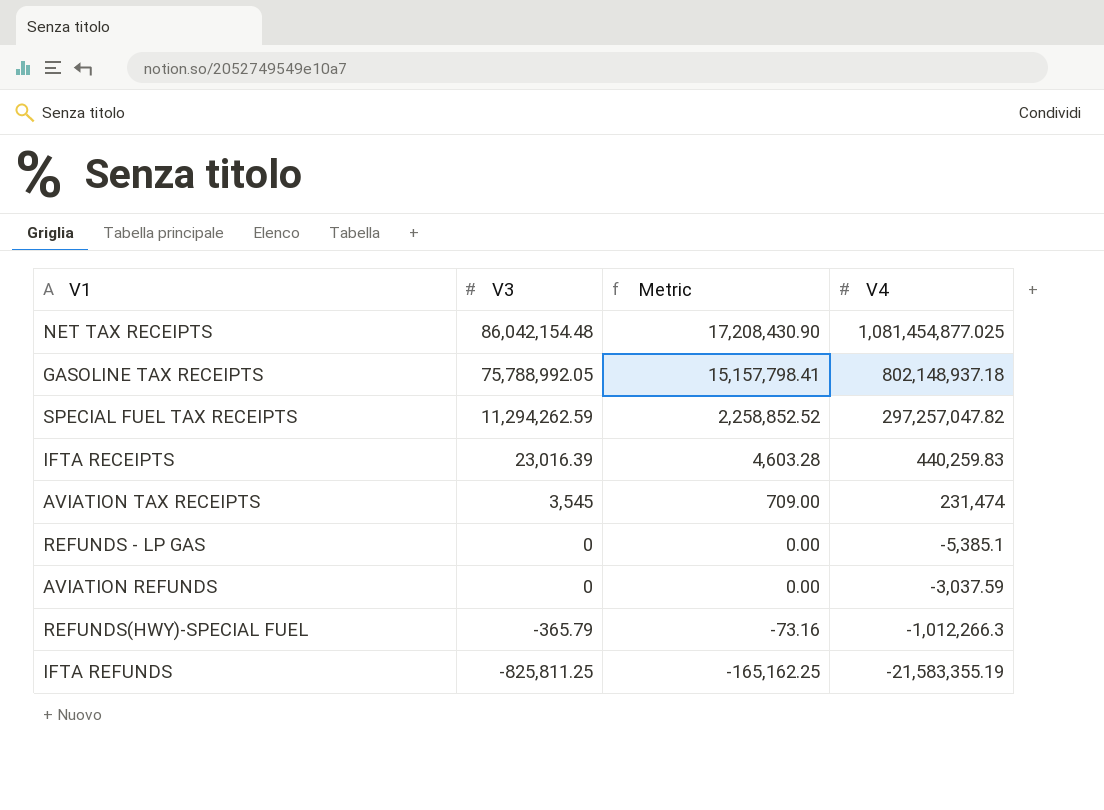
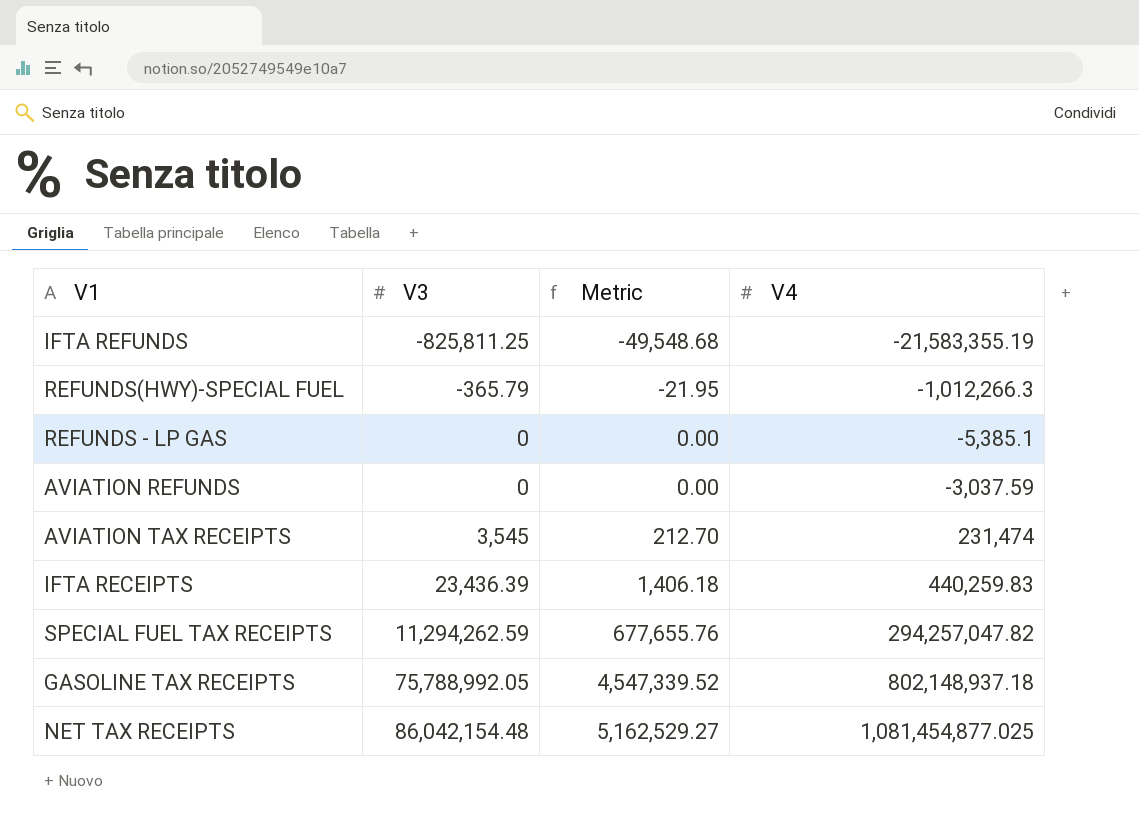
row order: V3 descending -> V3 ascending
column Metric | formula: [V3] * 0.2 -> [V3] * 0.06
IFTA RECEIPTS | V3: 23,016.39 -> 23,436.39
SPECIAL FUEL TAX RECEIPTS | V4: 297,257,047.82 -> 294,257,047.82

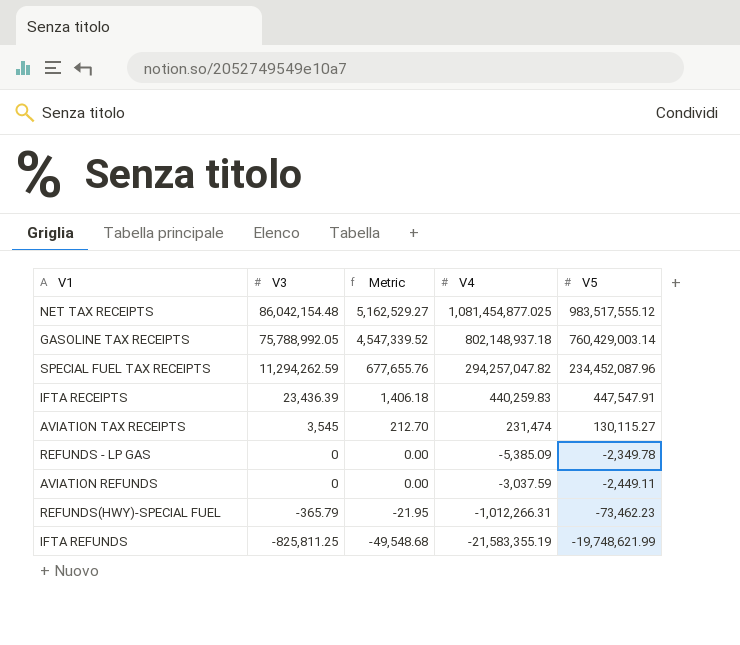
row order: V3 ascending -> V3 descending
column V5 | position: none -> 5
REFUNDS - LP GAS | V4: -5,385.1 -> -5,385.09
REFUNDS(HWY)-SPECIAL FUEL | V4: -1,012,266.3 -> -1,012,266.31

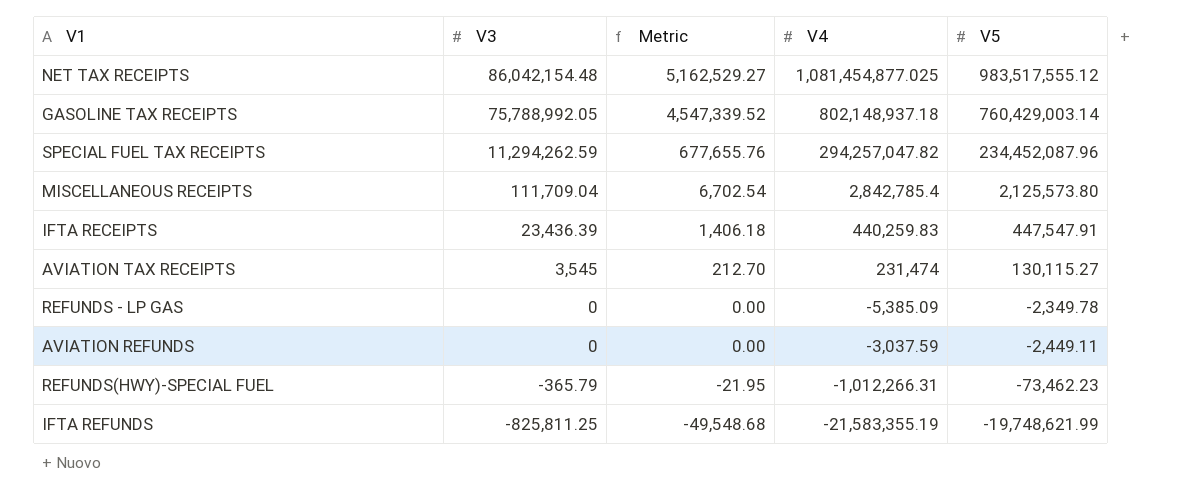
row MISCELLANEOUS RECEIPTS: none -> 111,709.04 | 6,702.54 | 2,842,785.4 | 2,125,573.80

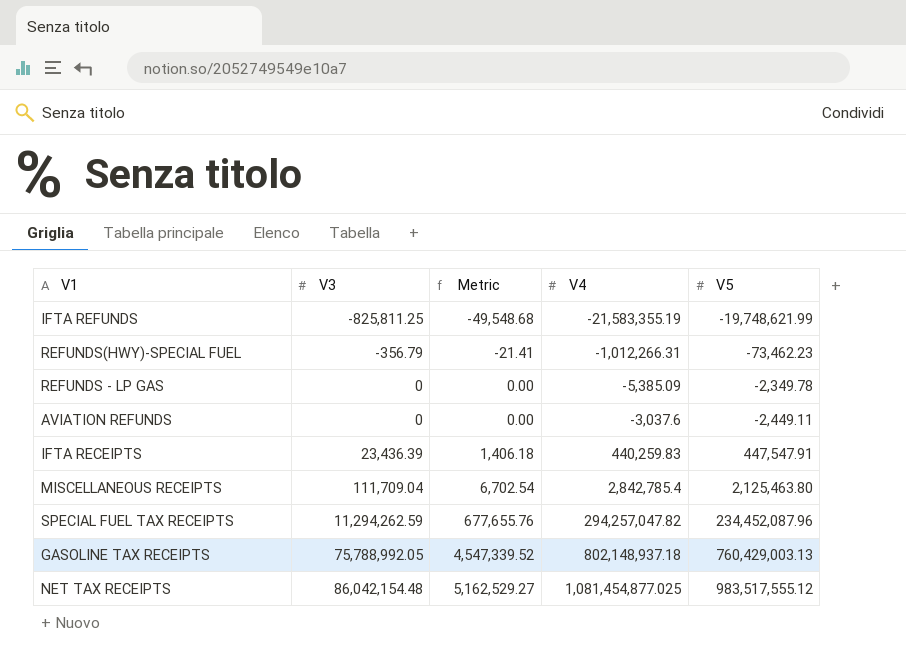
row order: V3 descending -> V3 ascending
row AVIATION TAX RECEIPTS: 3,545 | 212.70 | 231,474 | 130,115.27 -> none
REFUNDS(HWY)-SPECIAL FUEL | V3: -365.79 -> -356.79
REFUNDS(HWY)-SPECIAL FUEL | Metric: -21.95 -> -21.41
AVIATION REFUNDS | V4: -3,037.59 -> -3,037.6
MISCELLANEOUS RECEIPTS | V5: 2,125,573.80 -> 2,125,463.80
GASOLINE TAX RECEIPTS | V5: 760,429,003.14 -> 760,429,003.13

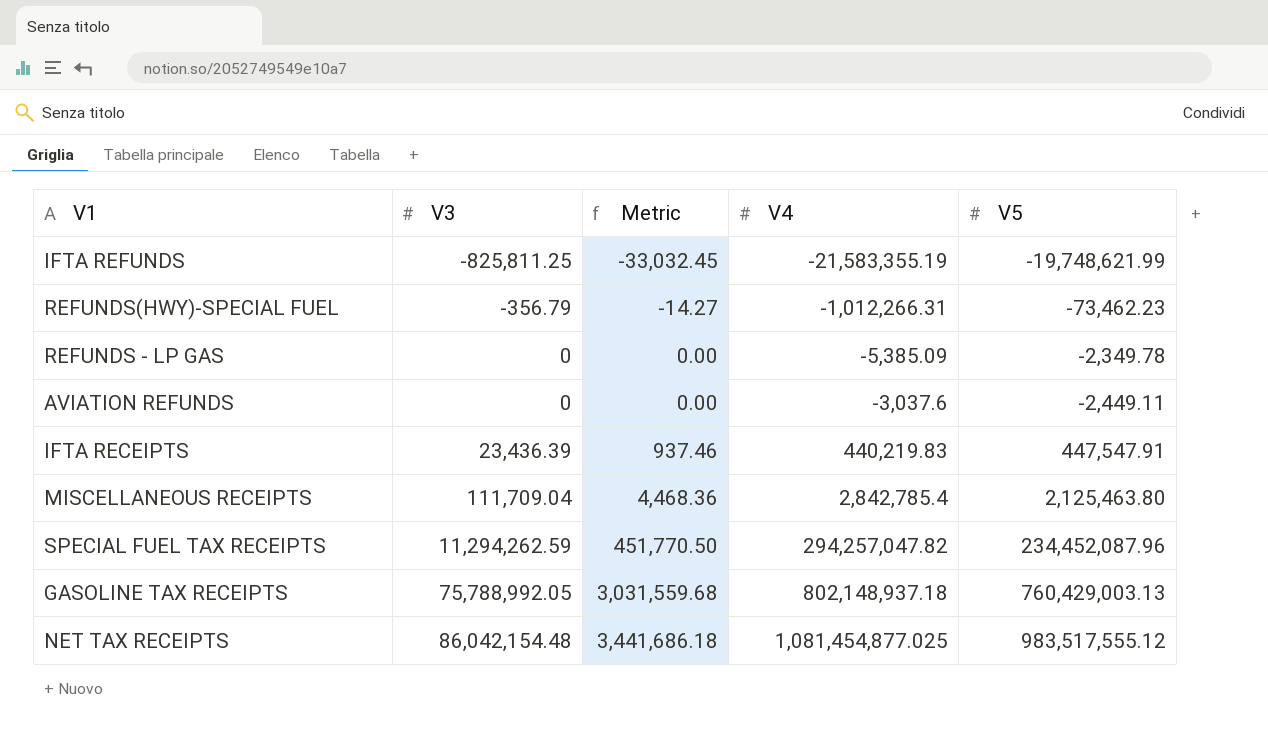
column Metric | formula: [V3] * 0.06 -> [V3] * 0.04
IFTA RECEIPTS | V4: 440,259.83 -> 440,219.83

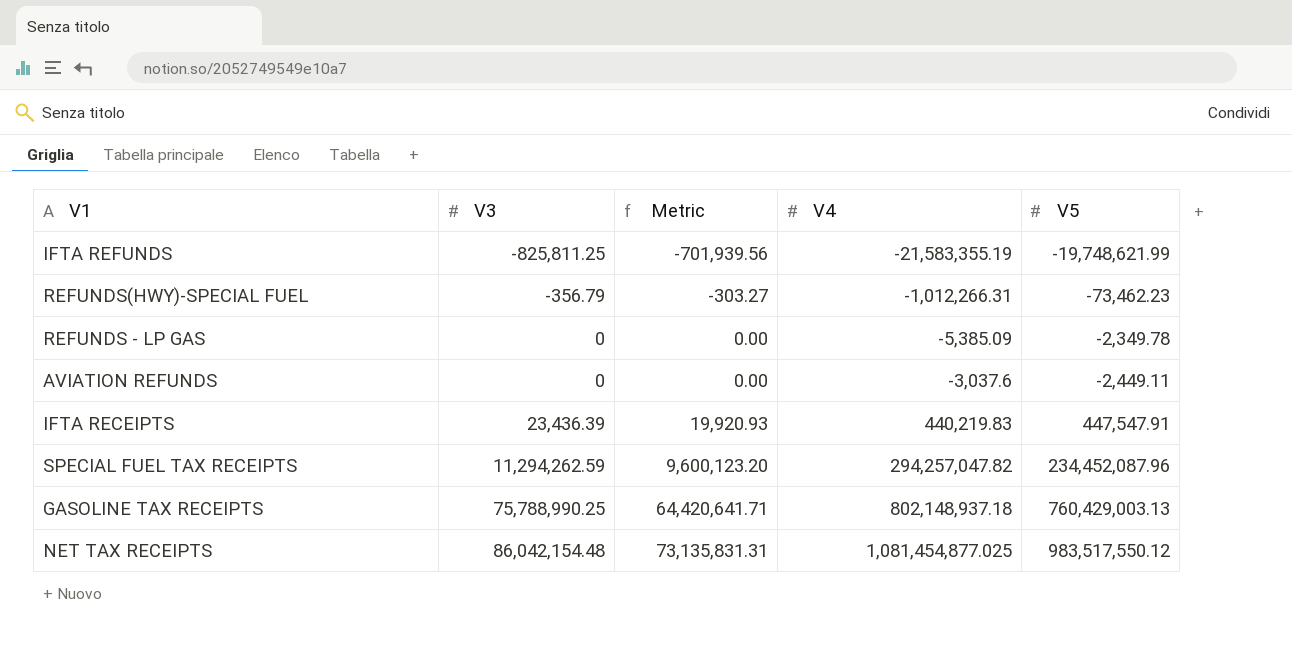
column Metric | formula: [V3] * 0.04 -> [V3] * 0.85
row MISCELLANEOUS RECEIPTS: 111,709.04 | 4,468.36 | 2,842,785.4 | 2,125,463.80 -> none
GASOLINE TAX RECEIPTS | V3: 75,788,992.05 -> 75,788,990.25
NET TAX RECEIPTS | V5: 983,517,555.12 -> 983,517,550.12

